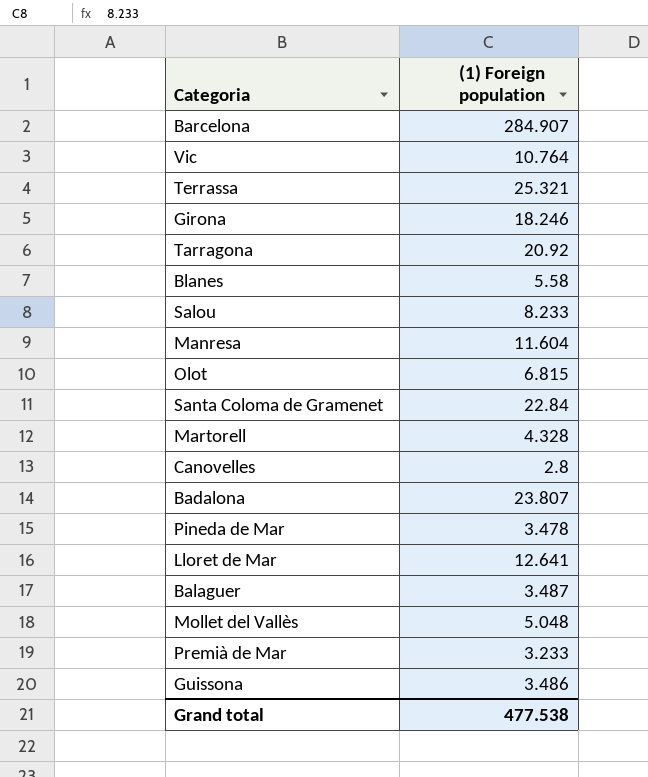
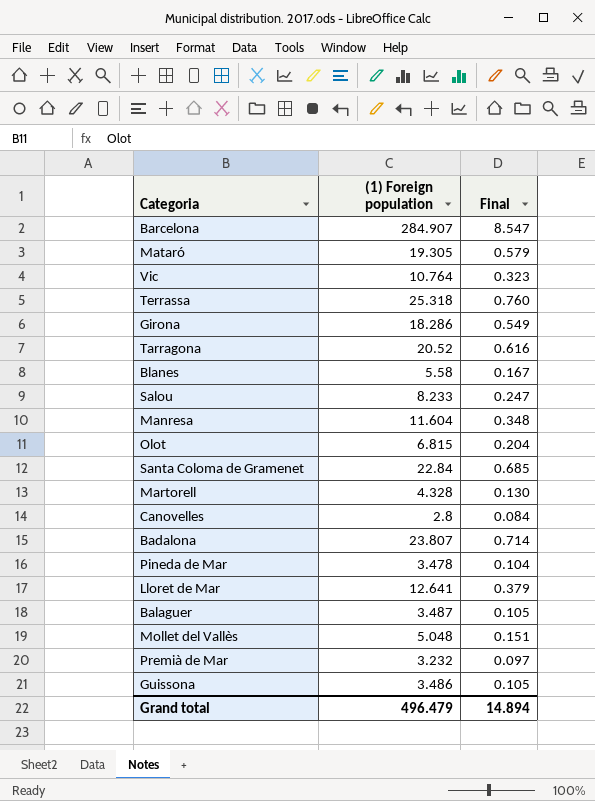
column Final | formula: none -> [(1) Foreign population] * 0.03
row Mataró: none -> 19.305 | 0.579
Terrassa | (1) Foreign population: 25.321 -> 25.318
Girona | (1) Foreign population: 18.246 -> 18.286
Tarragona | (1) Foreign population: 20.92 -> 20.52
Premià de Mar | (1) Foreign population: 3.233 -> 3.232
Grand total | (1) Foreign population: 477.538 -> 496.479

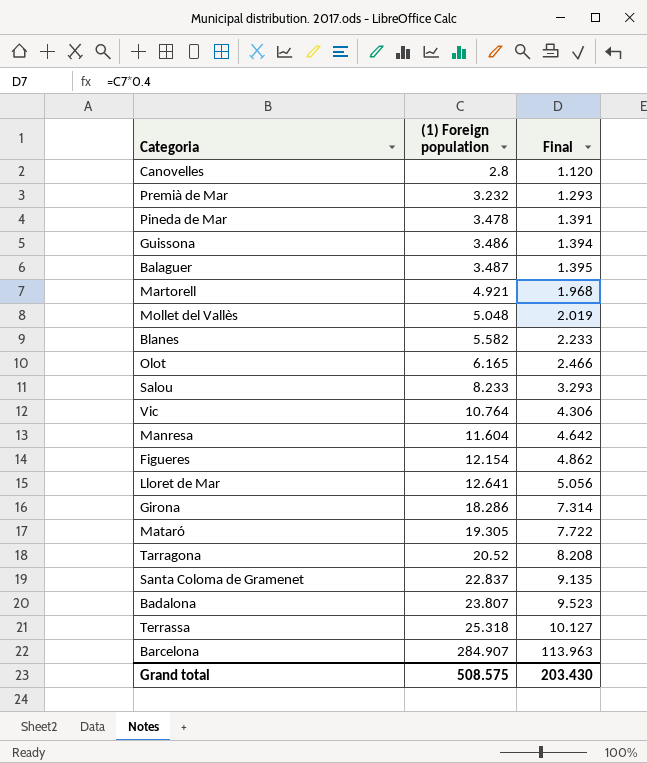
row order: none -> (1) Foreign population ascending
column Final | formula: [(1) Foreign population] * 0.03 -> [(1) Foreign population] * 0.4
Martorell | (1) Foreign population: 4.328 -> 4.921
Blanes | (1) Foreign population: 5.58 -> 5.582
Olot | (1) Foreign population: 6.815 -> 6.165
row Figueres: none -> 12.154 | 4.862
Santa Coloma de Gramenet | (1) Foreign population: 22.84 -> 22.837
Grand total | (1) Foreign population: 496.479 -> 508.575
Grand total | Final: 14.894 -> 203.430

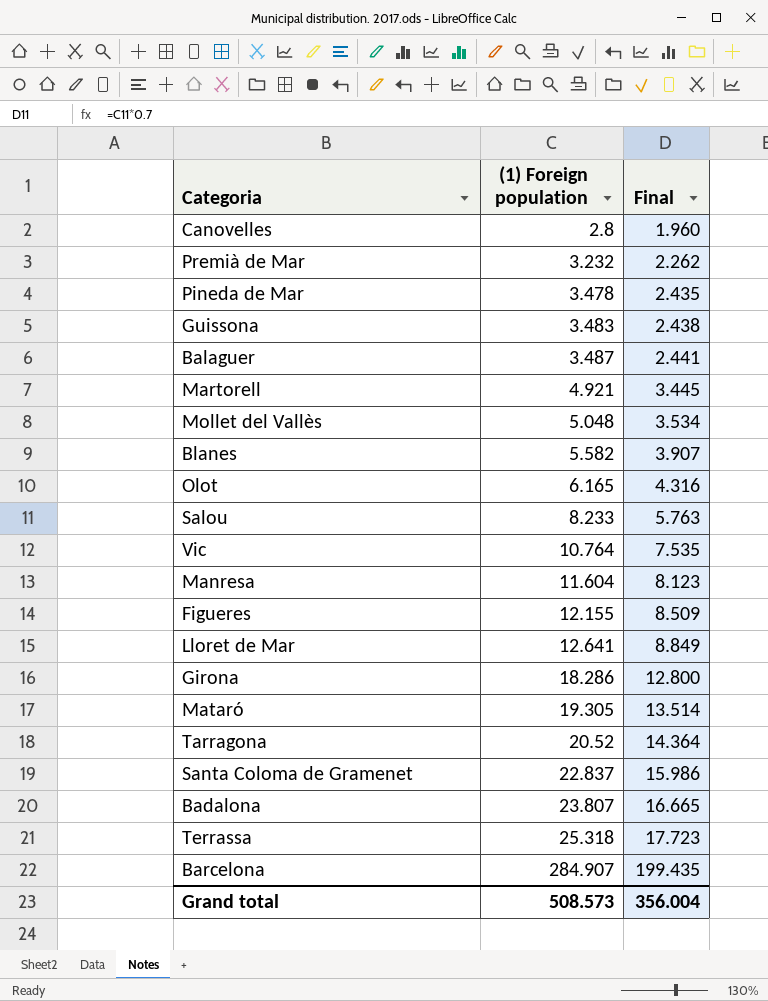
column Final | formula: [(1) Foreign population] * 0.4 -> [(1) Foreign population] * 0.7
Guissona | (1) Foreign population: 3.486 -> 3.483
Figueres | (1) Foreign population: 12.154 -> 12.155
Grand total | (1) Foreign population: 508.575 -> 508.573
Grand total | Final: 203.430 -> 356.004

